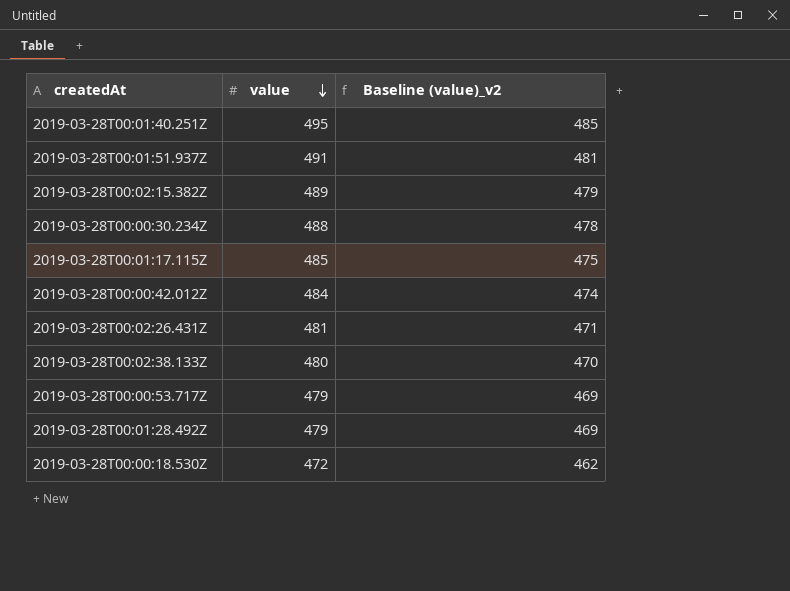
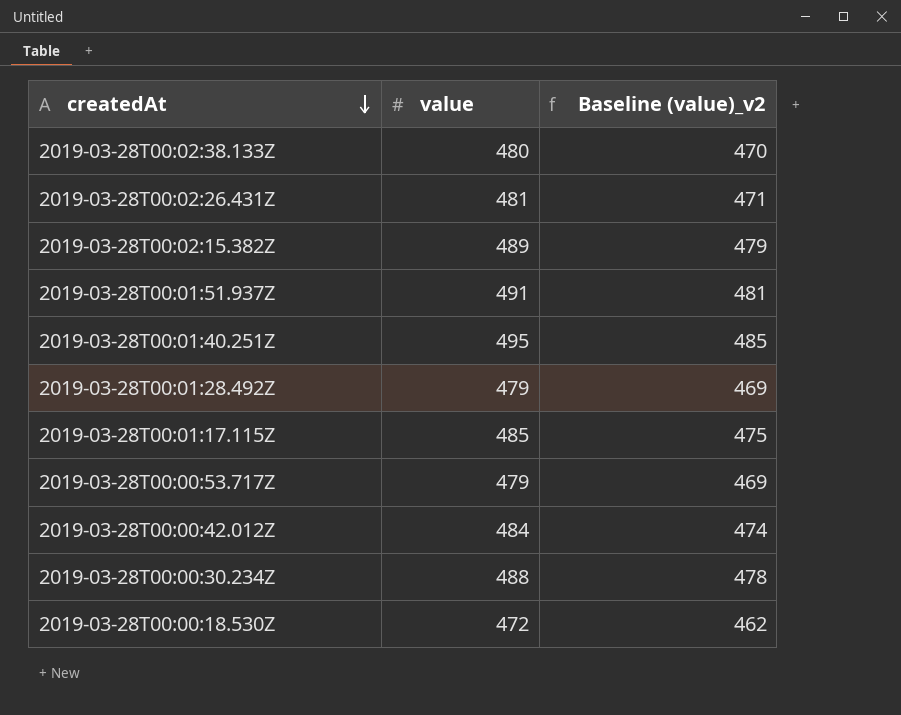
row order: value descending -> createdAt descending

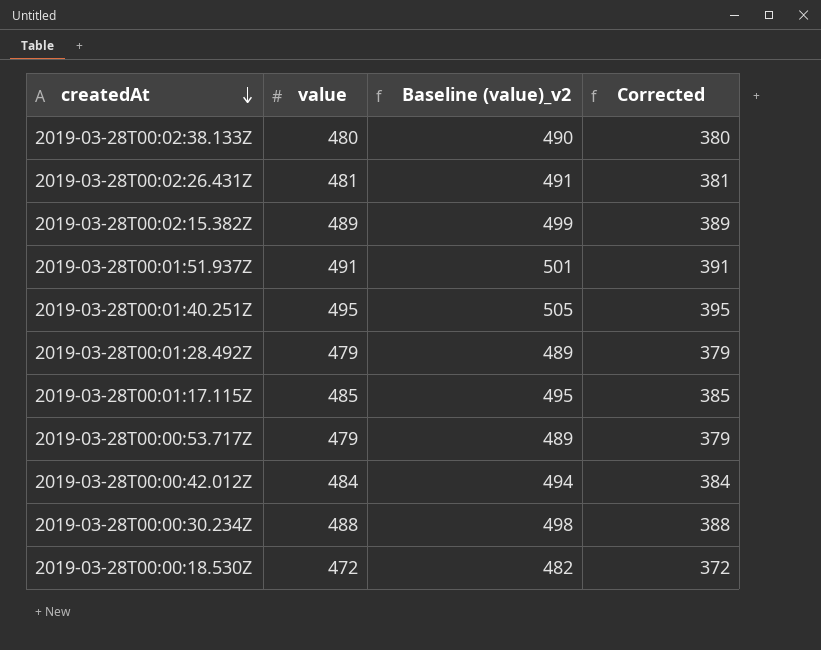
column Baseline (value)_v2 | formula: [value] - 10 -> [value] + 10
column Corrected | formula: none -> [value] - 100

